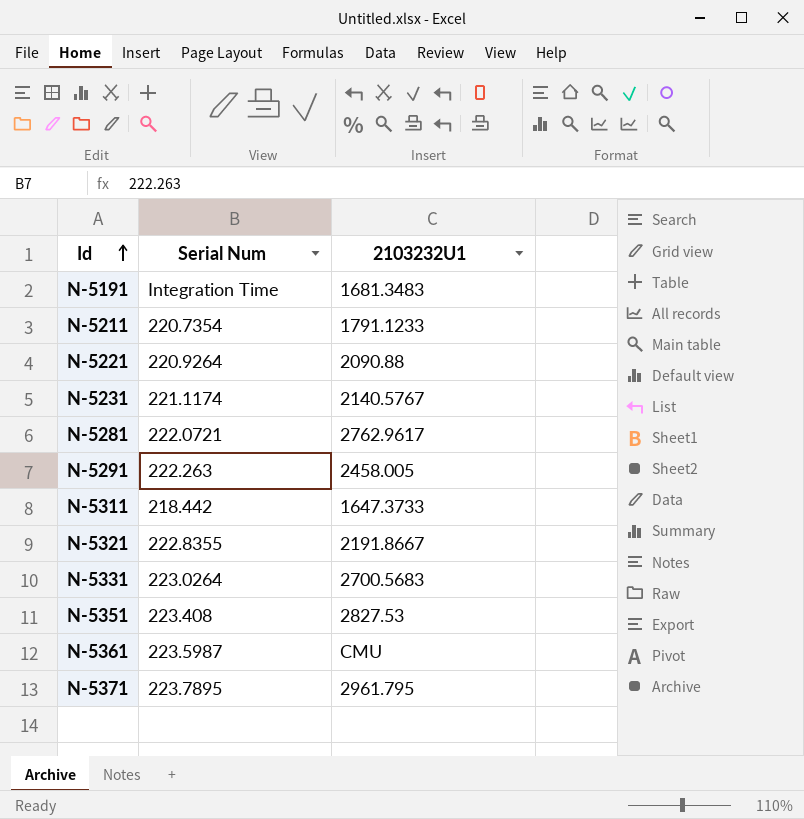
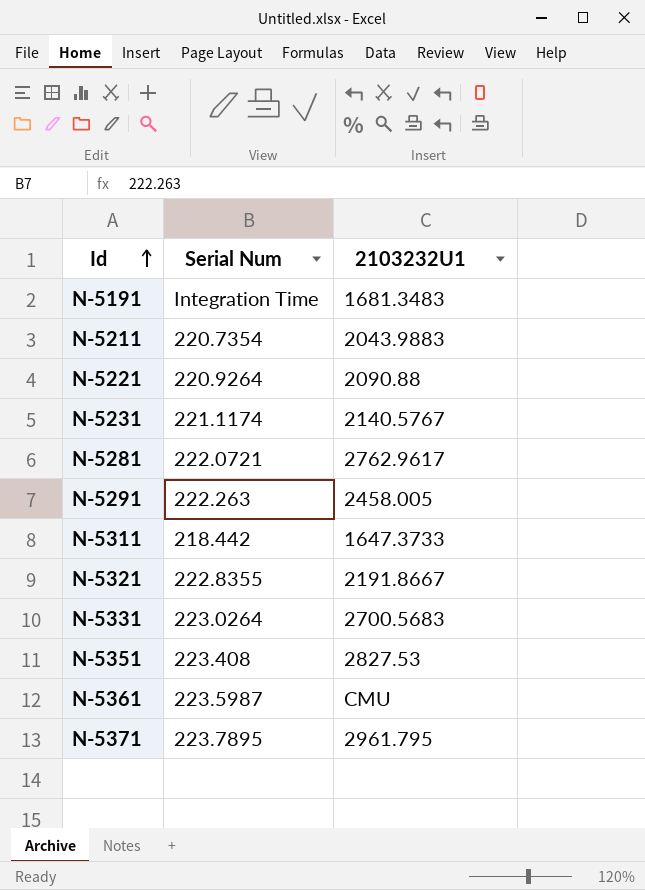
N-5211 | 2103232U1: 1791.1233 -> 2043.9883

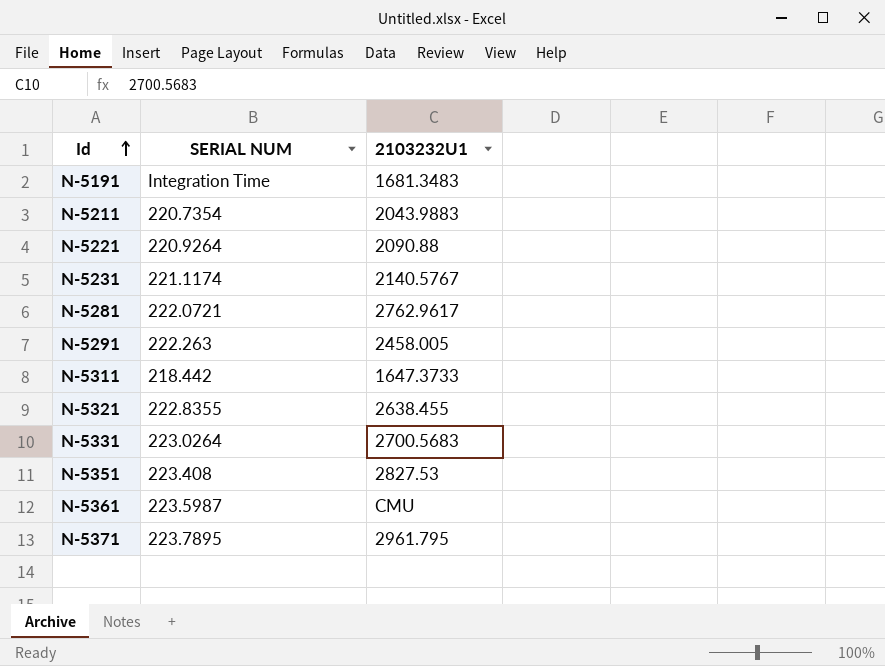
column name: Serial Num -> SERIAL NUM
N-5321 | 2103232U1: 2191.8667 -> 2638.455

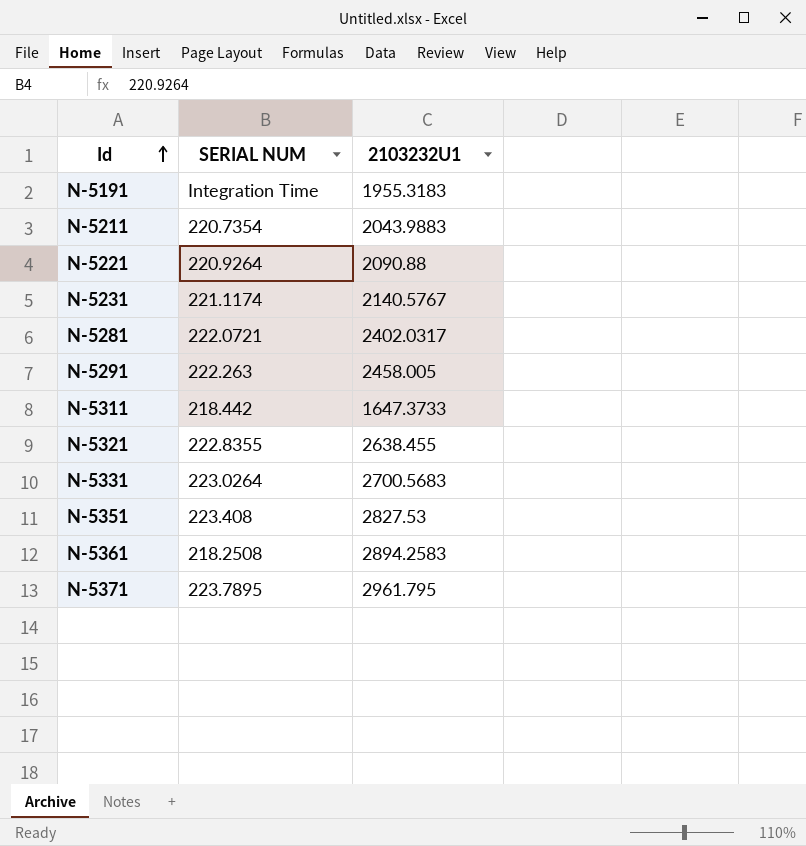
N-5191 | 2103232U1: 1681.3483 -> 1955.3183
N-5281 | 2103232U1: 2762.9617 -> 2402.0317
N-5361 | SERIAL NUM: 223.5987 -> 218.2508
N-5361 | 2103232U1: CMU -> 2894.2583

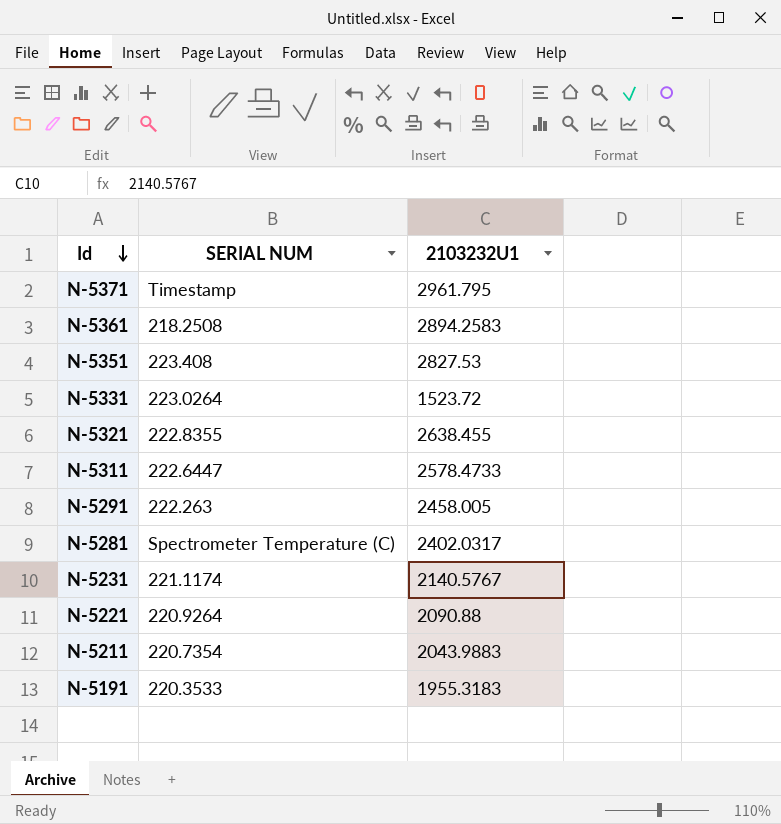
row order: Id ascending -> Id descending
N-5371 | SERIAL NUM: 223.7895 -> Timestamp
N-5331 | 2103232U1: 2700.5683 -> 1523.72
N-5311 | SERIAL NUM: 218.442 -> 222.6447
N-5311 | 2103232U1: 1647.3733 -> 2578.4733
N-5281 | SERIAL NUM: 222.0721 -> Spectrometer Temperature (C)
N-5191 | SERIAL NUM: Integration Time -> 220.3533

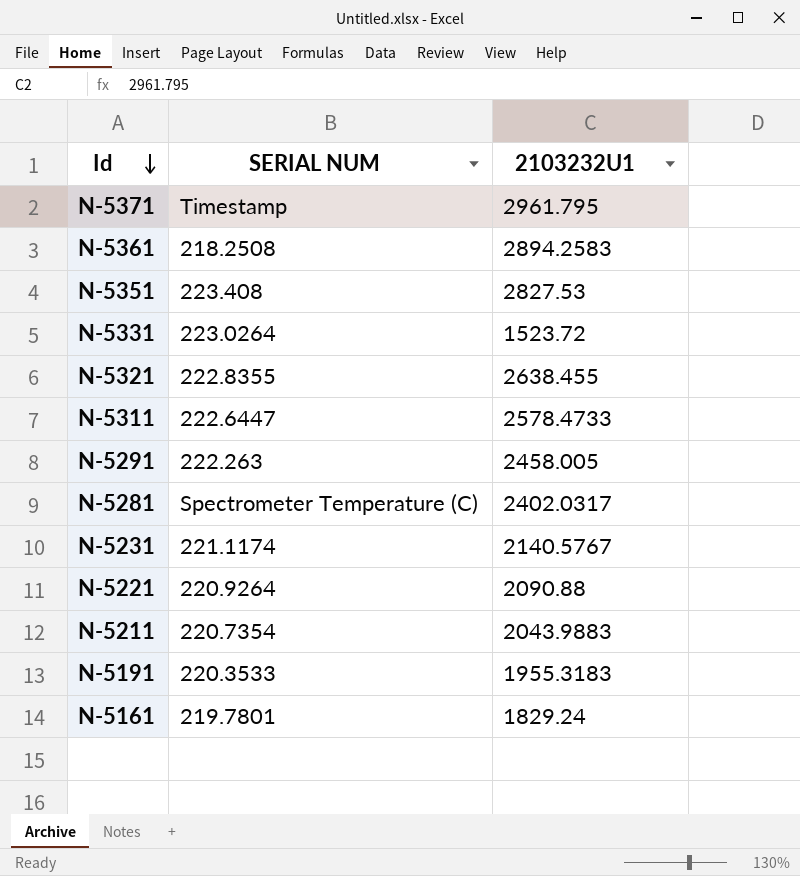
row N-5161: none -> 219.7801 | 1829.24

